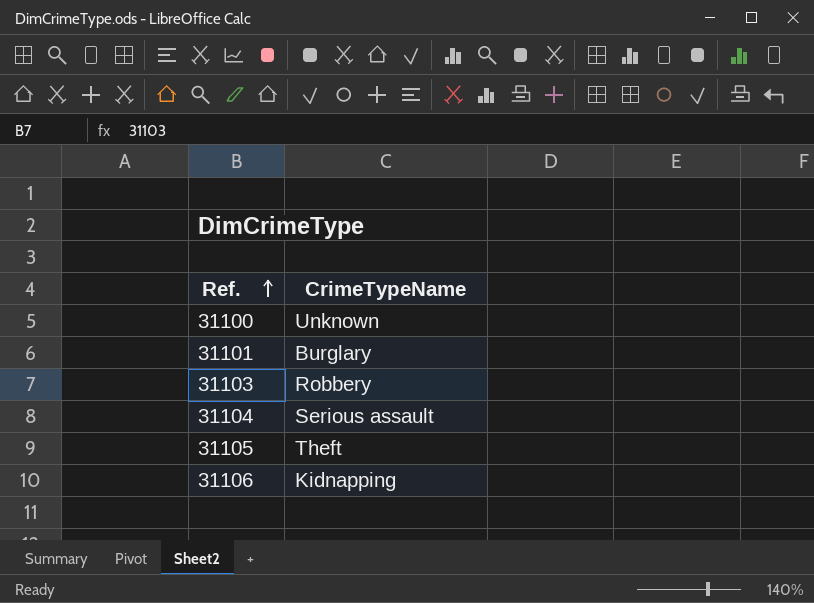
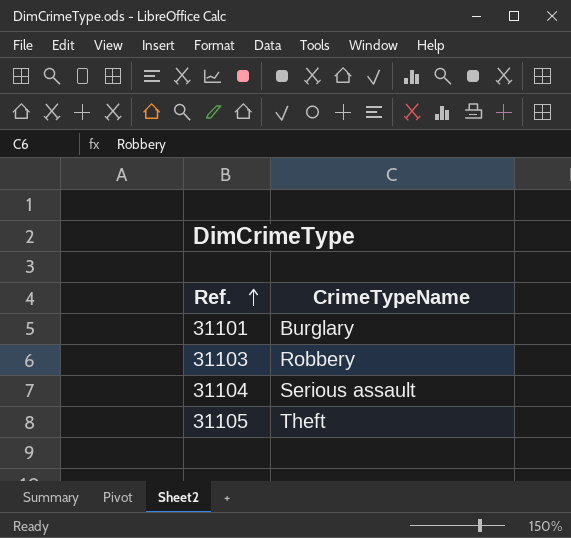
row 31100: Unknown -> none
row 31106: Kidnapping -> none

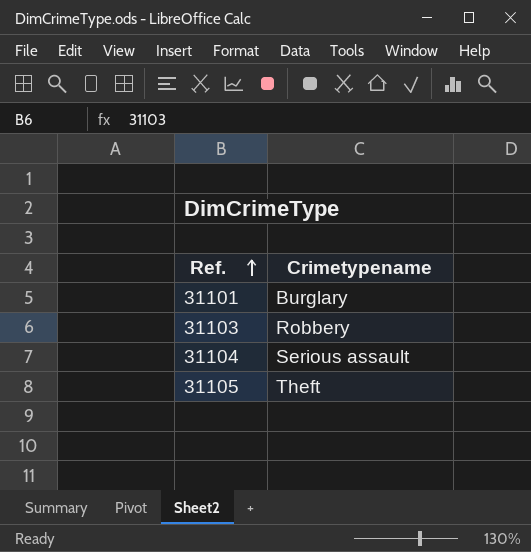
column name: CrimeTypeName -> Crimetypename

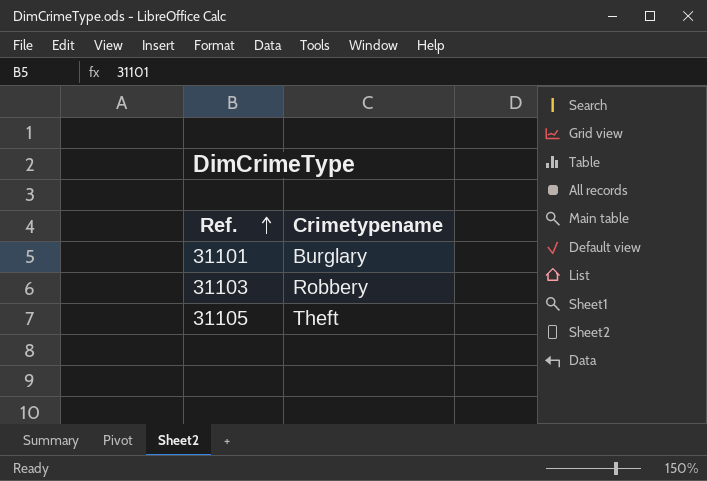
row 31104: Serious assault -> none

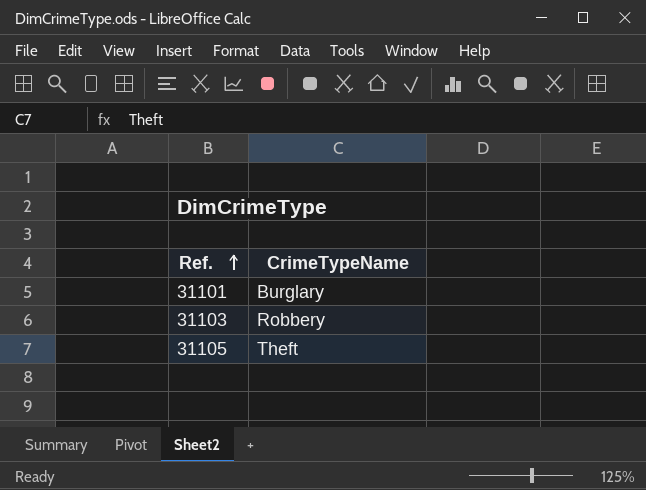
column name: Crimetypename -> CrimeTypeName

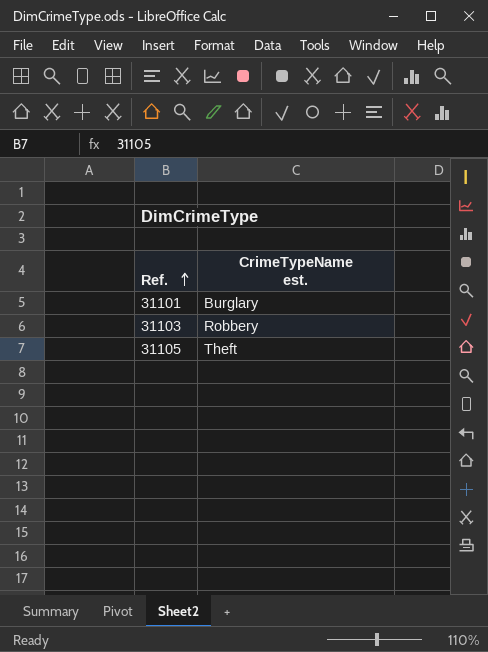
column name: CrimeTypeName -> CrimeTypeName est.

